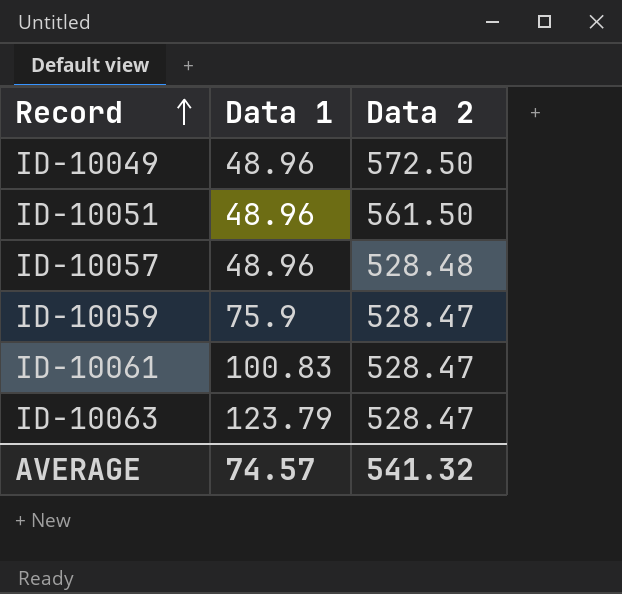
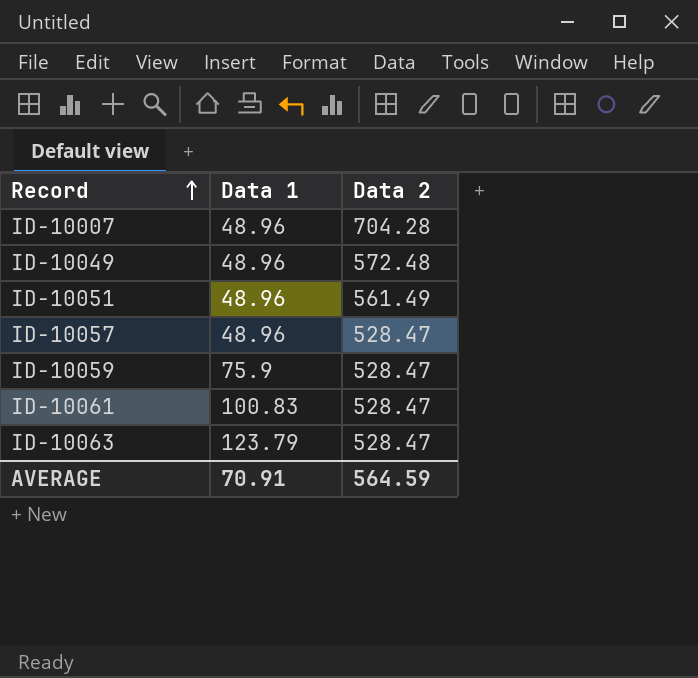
row ID-10007: none -> 48.96 | 704.28
ID-10049 | Data 2: 572.50 -> 572.48
ID-10051 | Data 2: 561.50 -> 561.49
ID-10057 | Data 2: 528.48 -> 528.47
AVERAGE | Data 1: 74.57 -> 70.91
AVERAGE | Data 2: 541.32 -> 564.59

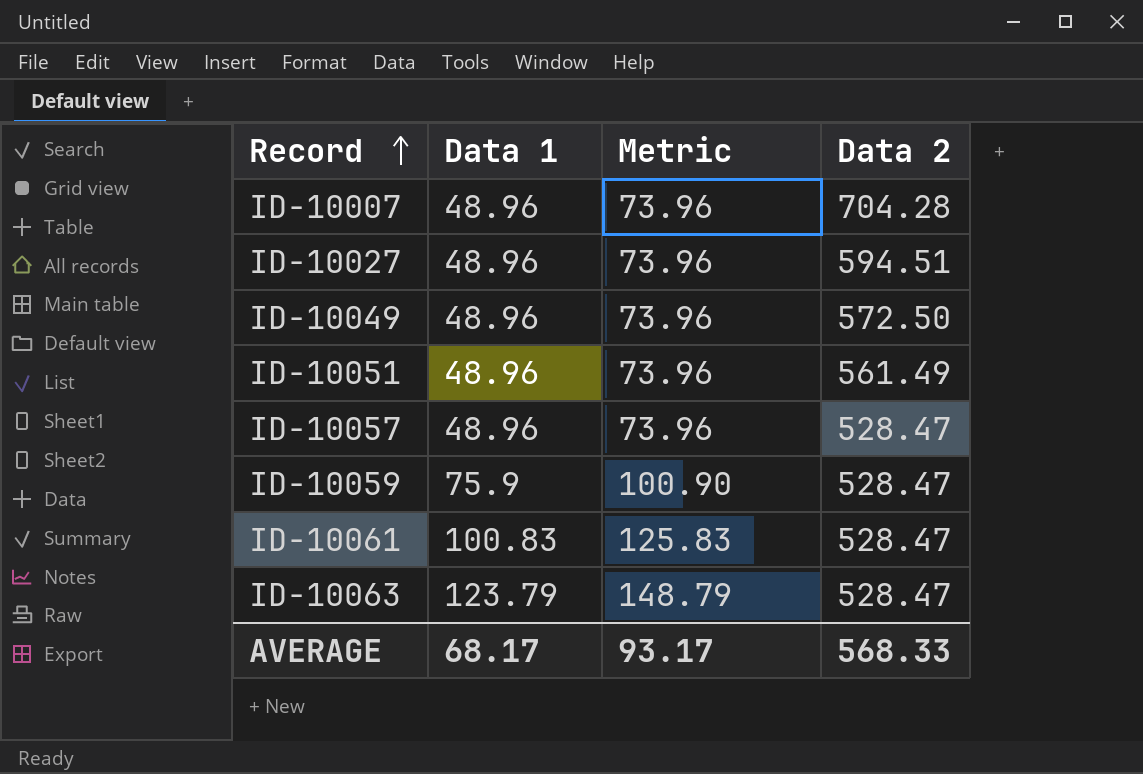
column Metric | formula: none -> [Data 1] + 25
row ID-10027: none -> 48.96 | 73.96 | 594.51
ID-10049 | Data 2: 572.48 -> 572.50
AVERAGE | Data 1: 70.91 -> 68.17
AVERAGE | Data 2: 564.59 -> 568.33

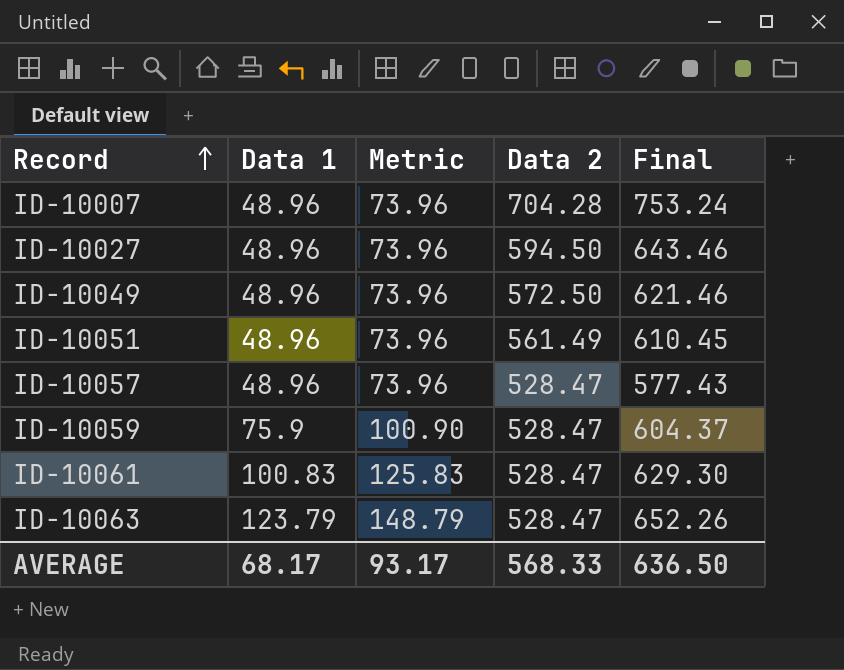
column Final | formula: none -> [Data 1] + [Data 2]
ID-10027 | Data 2: 594.51 -> 594.50

